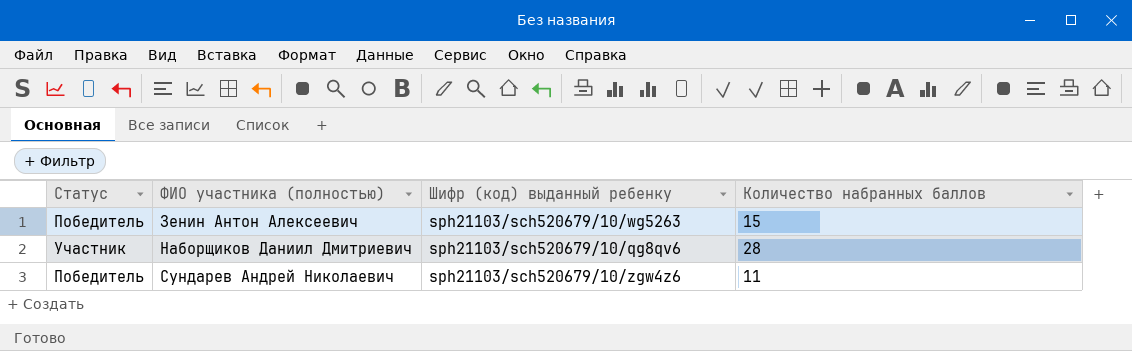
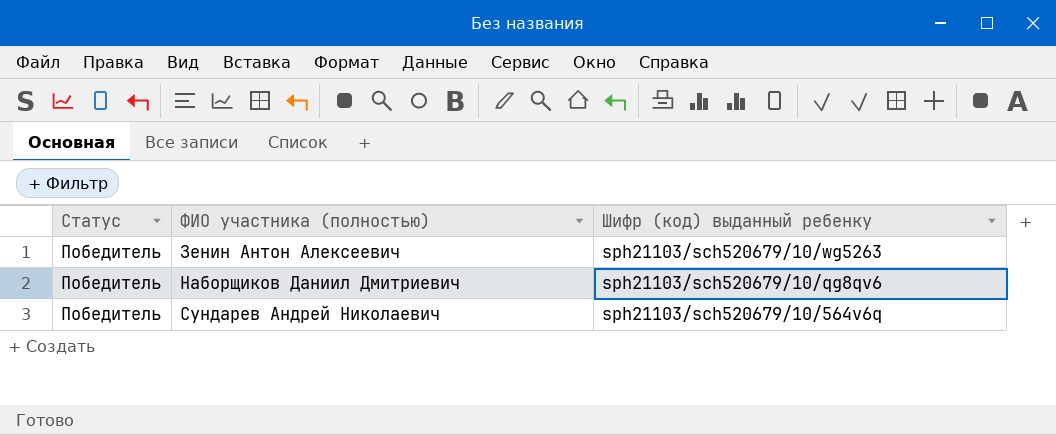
column Количество набранных баллов | position: 4 -> none
Наборщиков Даниил Дмитриевич | Статус: Участник -> Победитель
Сундарев Андрей Николаевич | Шифр (код) выданный ребенку: sph21103/sch520679/10/zgw4z6 -> sph21103/sch520679/10/564v6q

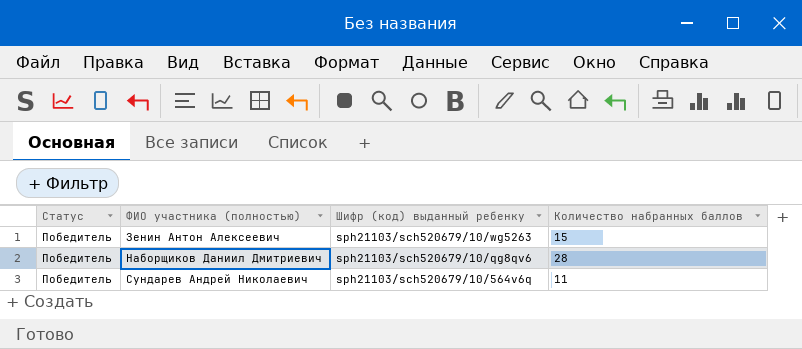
column Количество набранных баллов | position: none -> 4

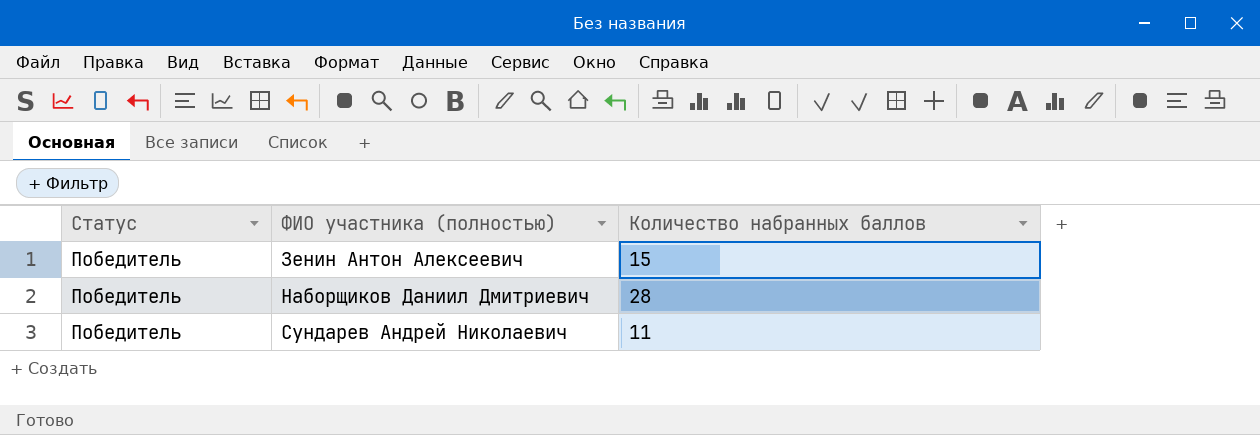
column Шифр (код) выданный ребенку | position: 3 -> none

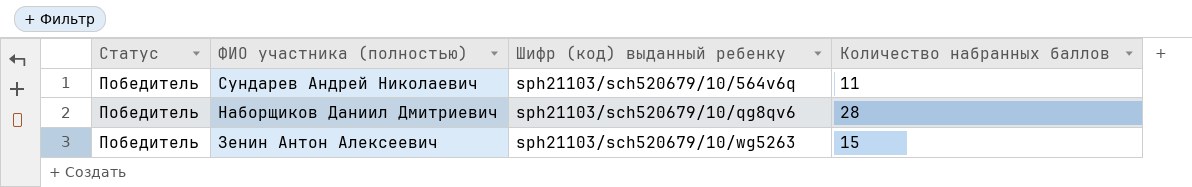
row order: ФИО участника (полностью) ascending -> ФИО участника (полностью) descending
column Шифр (код) выданный ребенку | position: none -> 3

